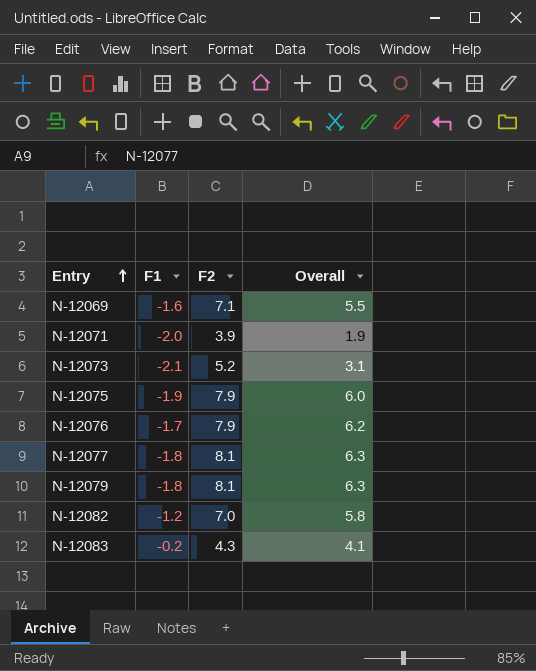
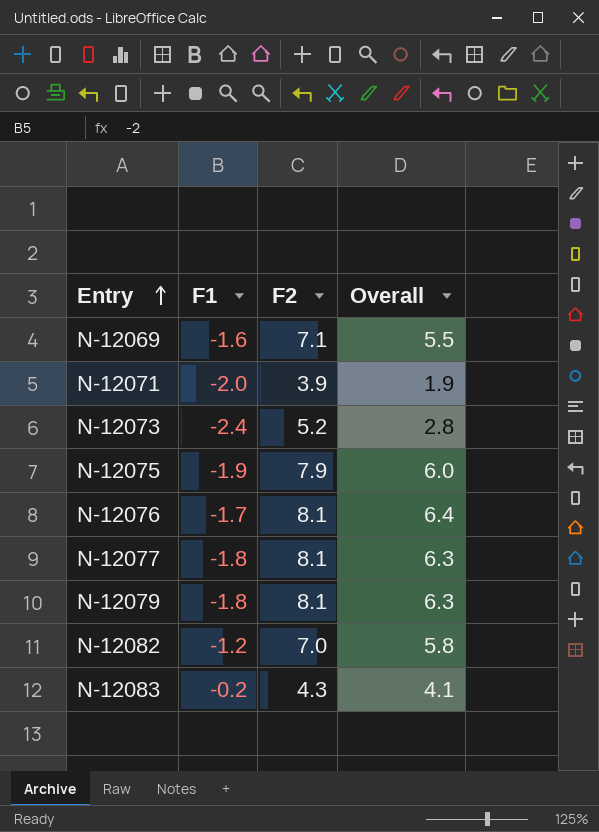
N-12073 | F1: -2.1 -> -2.4
N-12073 | Overall: 3.1 -> 2.8
N-12076 | F2: 7.9 -> 8.1
N-12076 | Overall: 6.2 -> 6.4

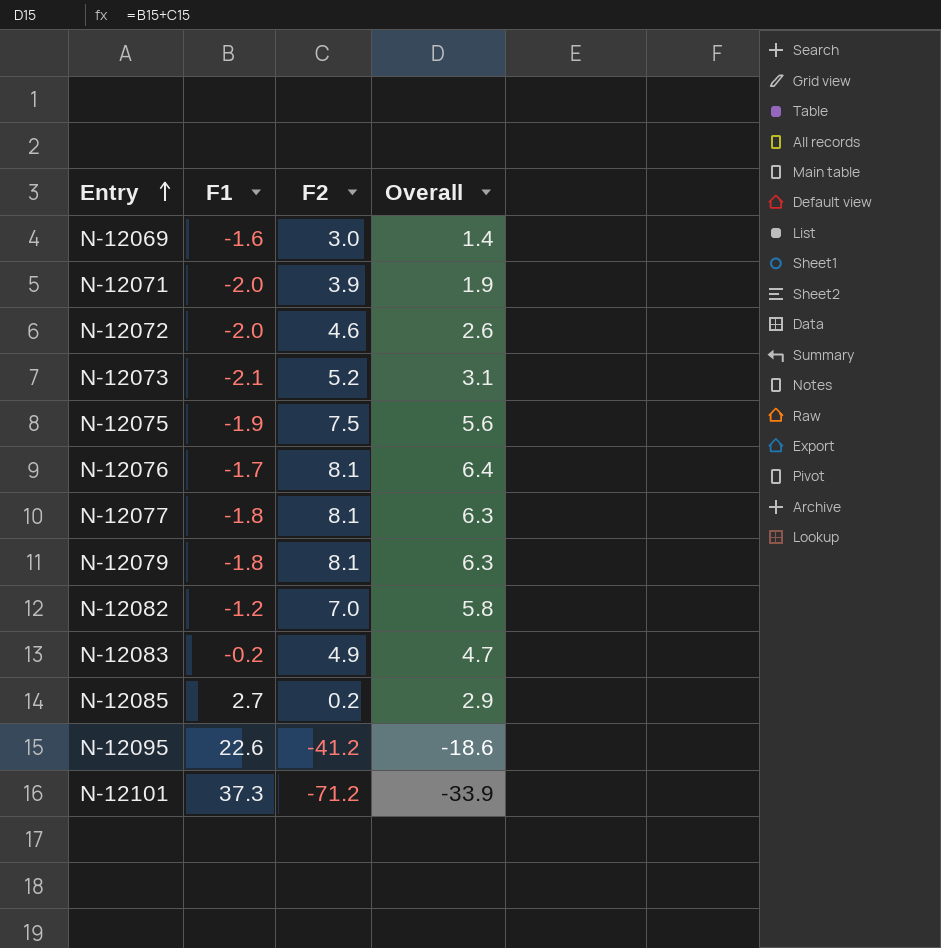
N-12069 | F2: 7.1 -> 3.0
N-12069 | Overall: 5.5 -> 1.4
row N-12072: none -> -2.0 | 4.6 | 2.6
N-12073 | F1: -2.4 -> -2.1
N-12073 | Overall: 2.8 -> 3.1
N-12075 | F2: 7.9 -> 7.5
N-12075 | Overall: 6.0 -> 5.6
N-12083 | F2: 4.3 -> 4.9
N-12083 | Overall: 4.1 -> 4.7
row N-12085: none -> 2.7 | 0.2 | 2.9
row N-12095: none -> 22.6 | -41.2 | -18.6
row N-12101: none -> 37.3 | -71.2 | -33.9

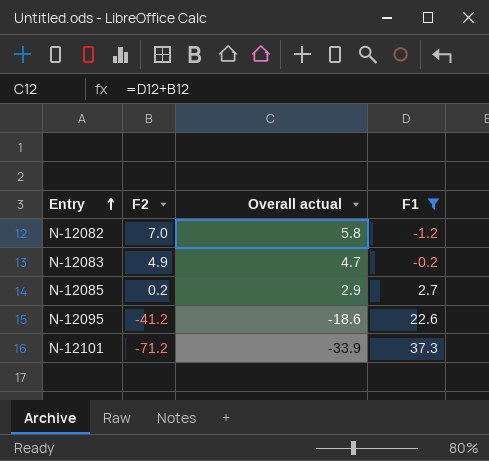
filter: none -> F1 >= -1.2
column name: Overall -> Overall actual
column F1 | position: 2 -> 4

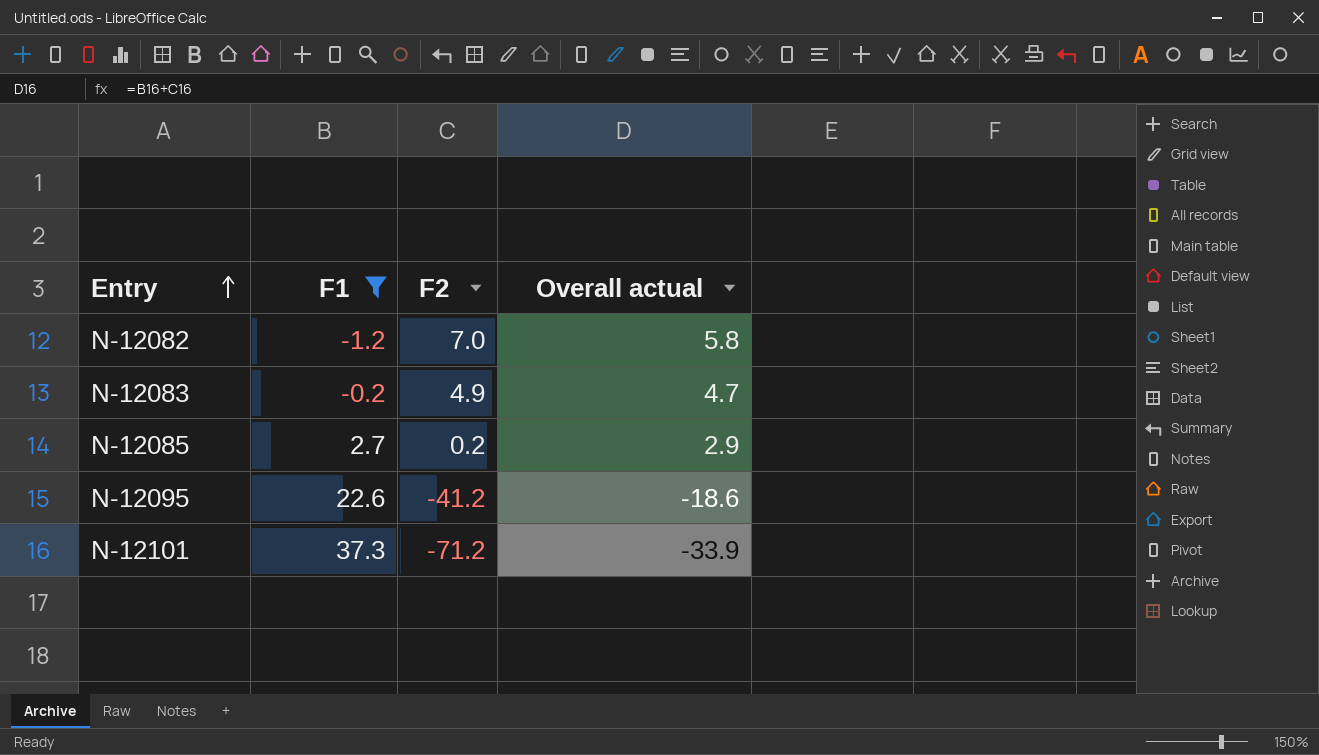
column F1 | position: 4 -> 2

